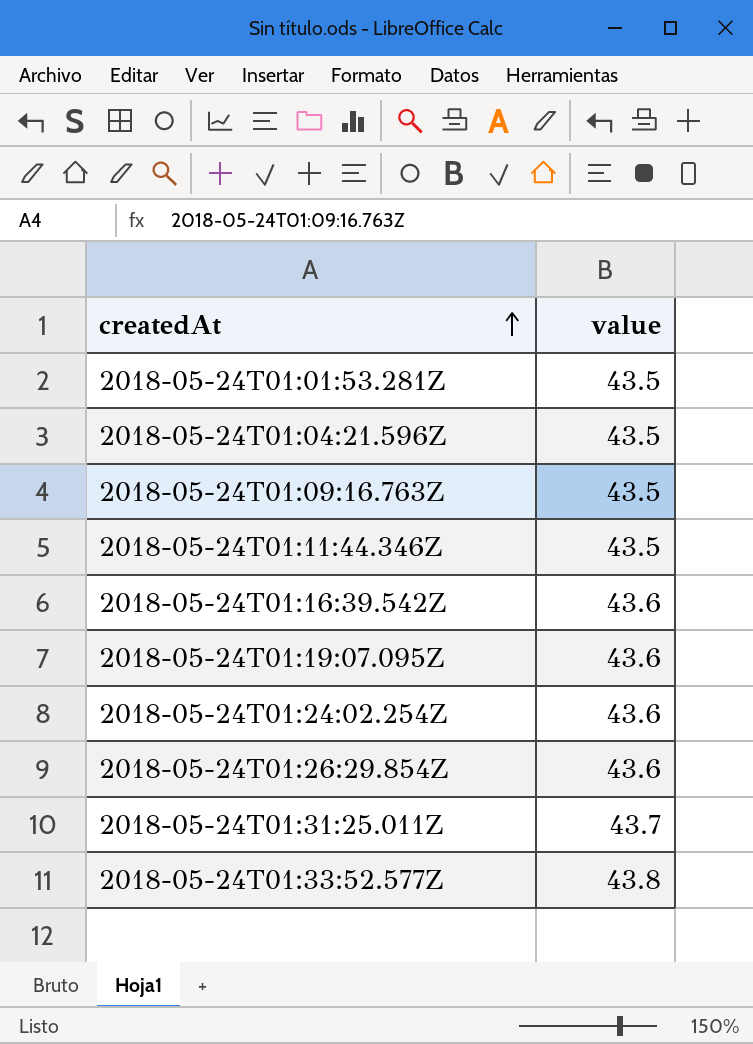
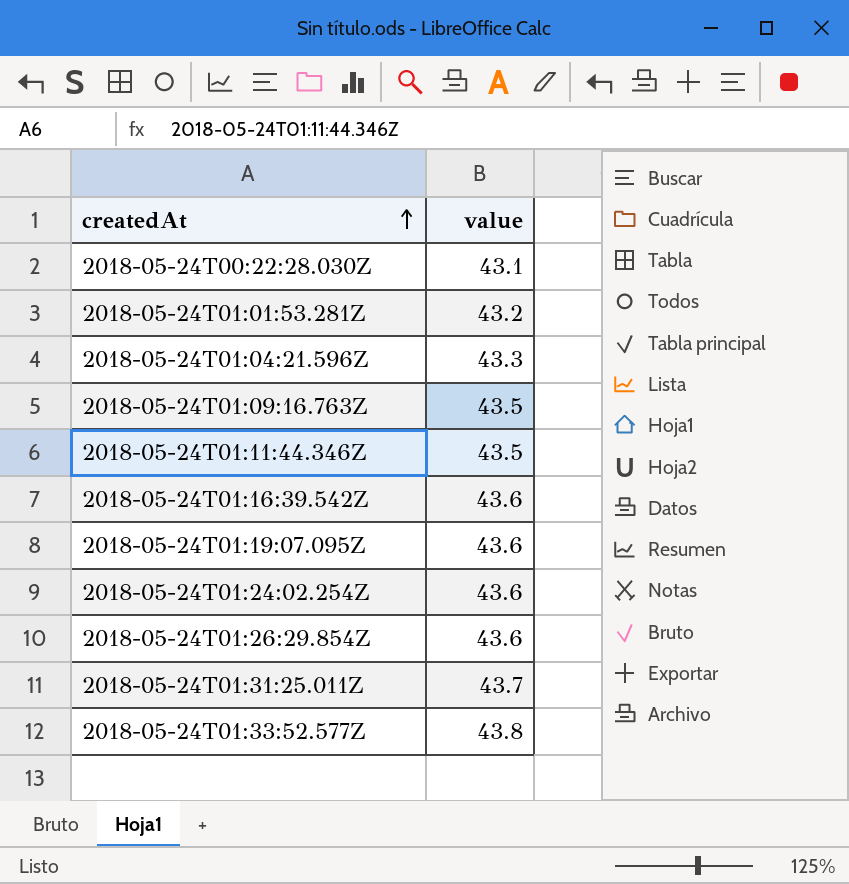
row 2018-05-24T00:22:28.030Z: none -> 43.1
2018-05-24T01:01:53.281Z | value: 43.5 -> 43.2
2018-05-24T01:04:21.596Z | value: 43.5 -> 43.3

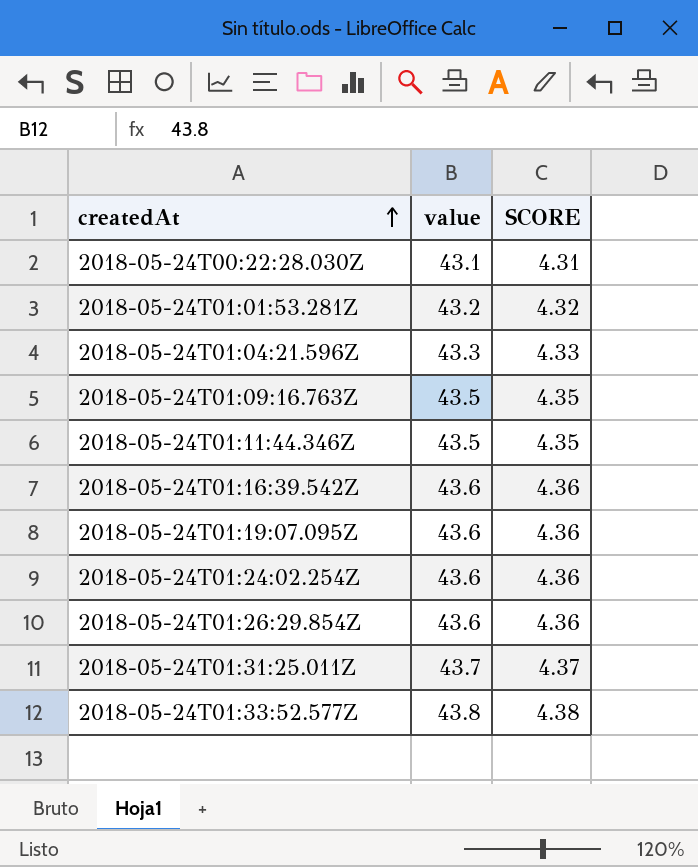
column SCORE | formula: none -> [value] * 0.1

